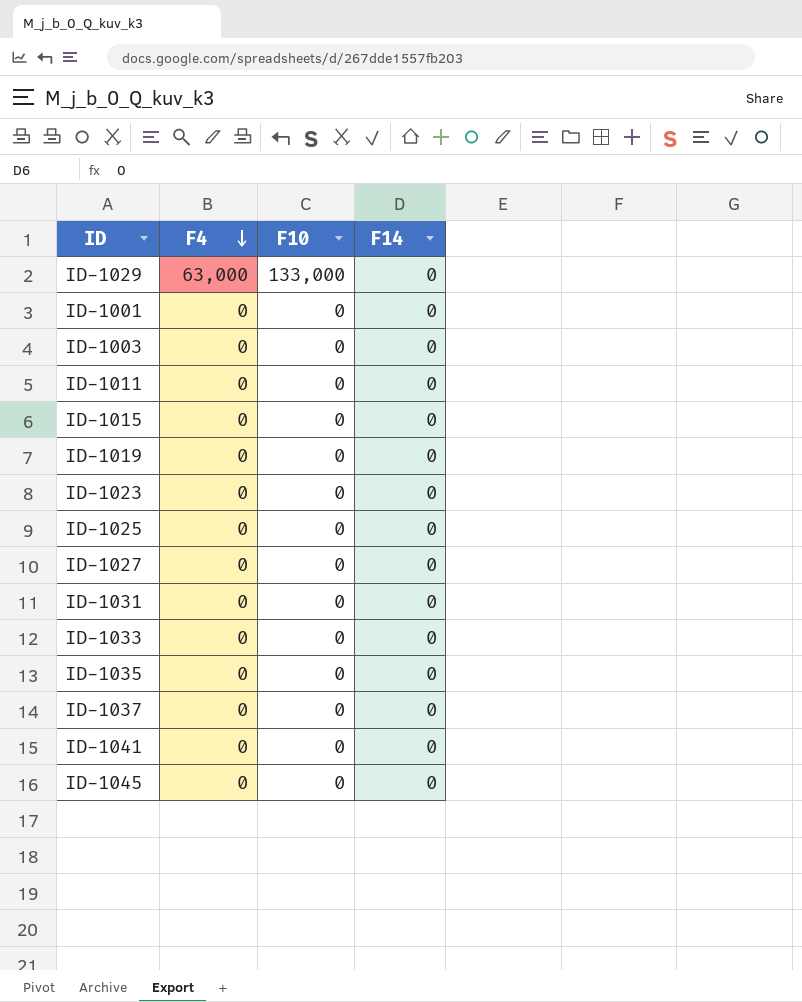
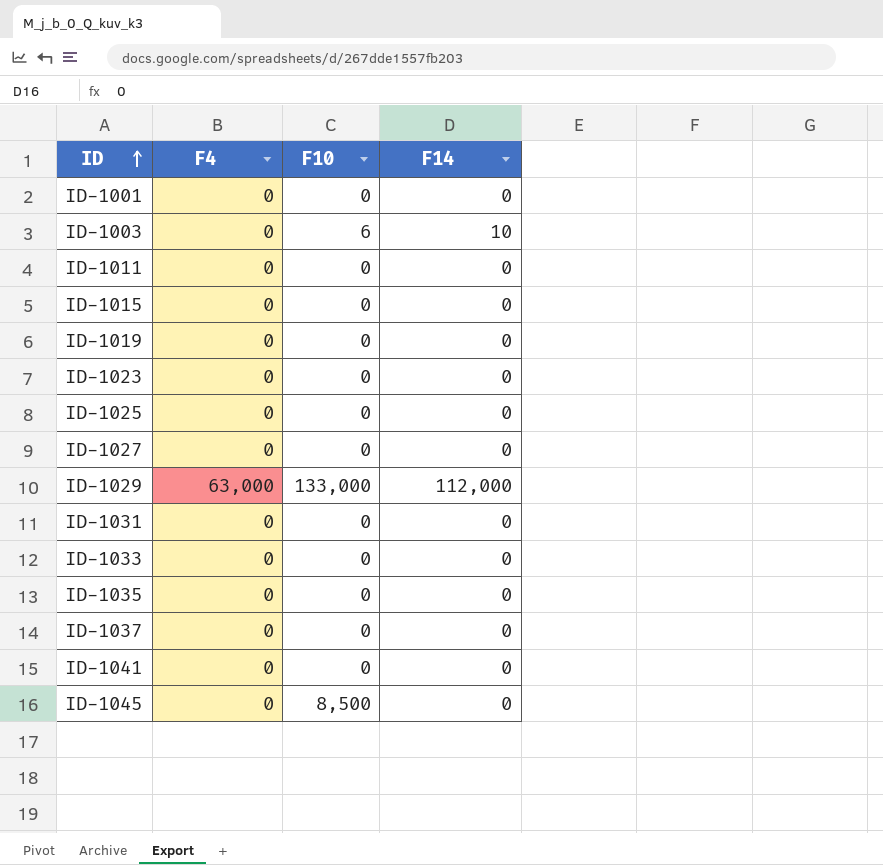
row order: F4 descending -> ID ascending
ID-1003 | F10: 0 -> 6
ID-1003 | F14: 0 -> 10
ID-1029 | F14: 0 -> 112,000
ID-1045 | F10: 0 -> 8,500

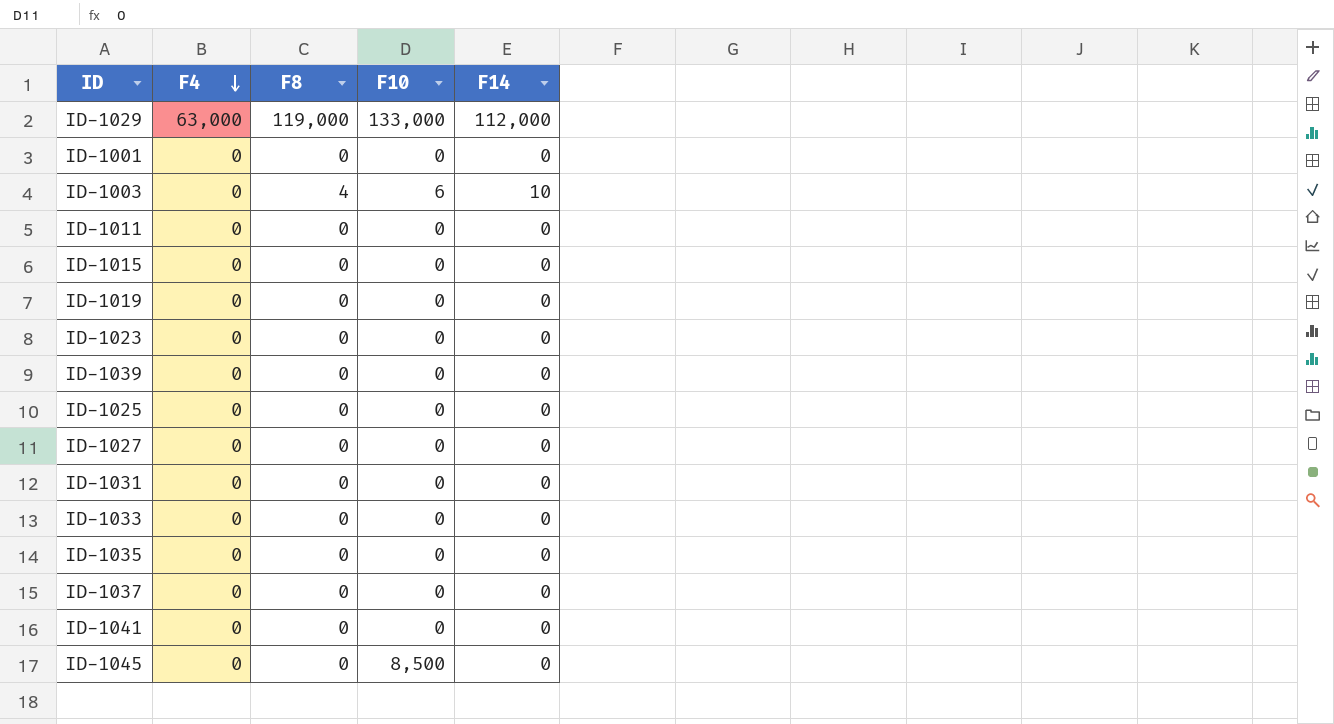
row order: ID ascending -> F4 descending
column F8 | position: none -> 3
row ID-1039: none -> 0 | 0 | 0 | 0

